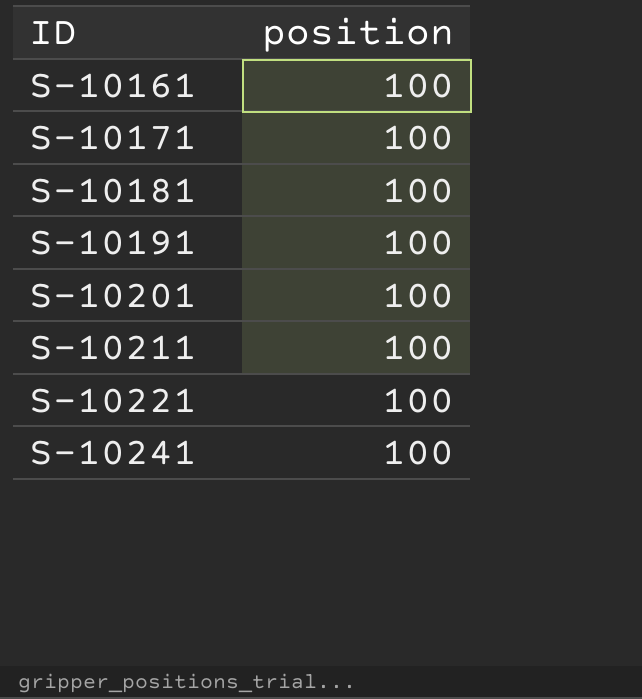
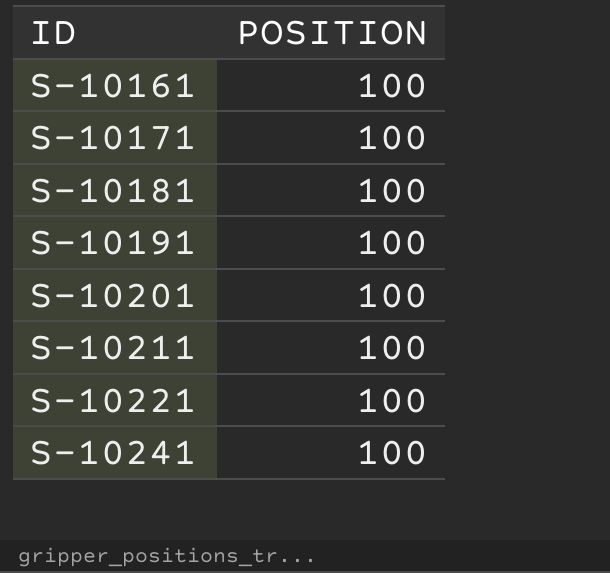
column name: position -> POSITION

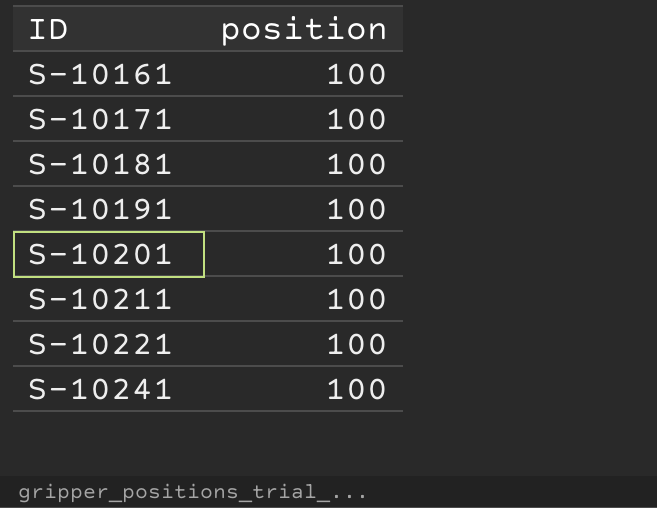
column name: POSITION -> position

